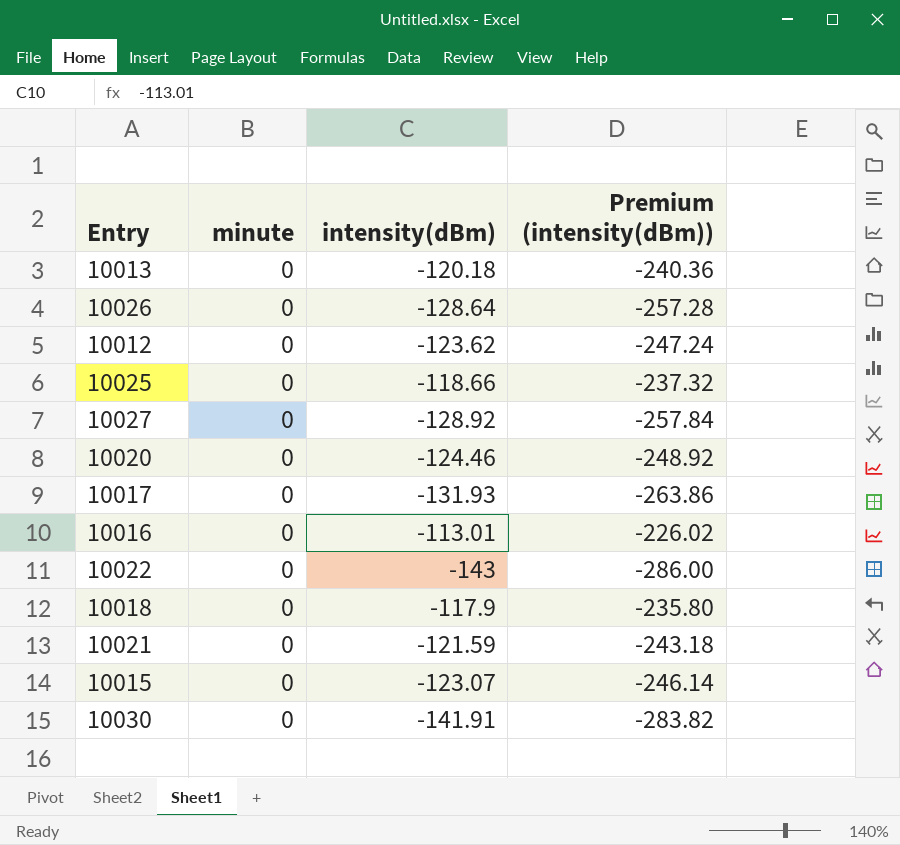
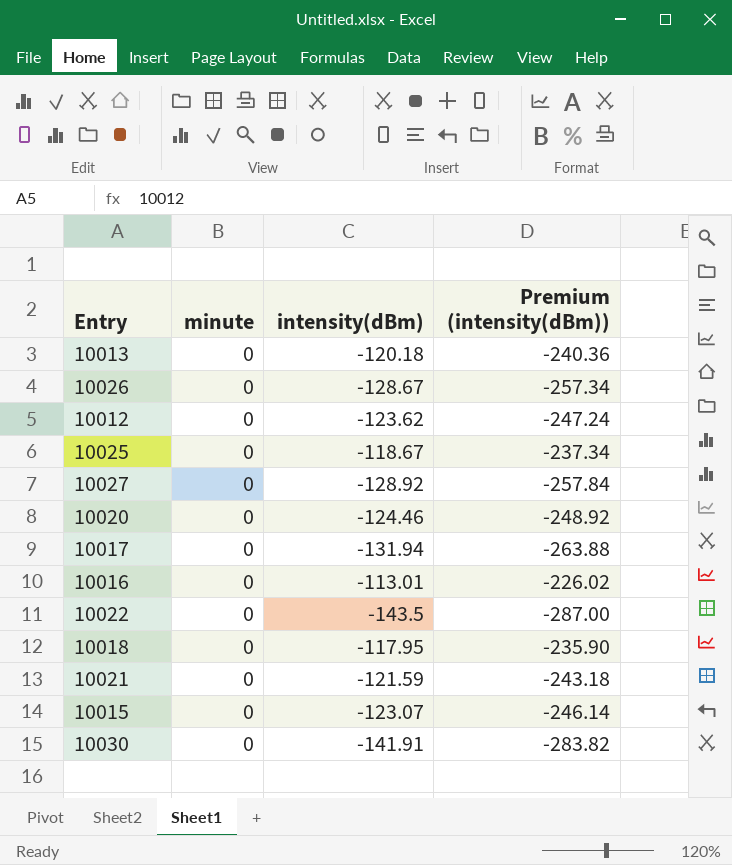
10026 | intensity(dBm): -128.64 -> -128.67
10026 | Premium (intensity(dBm)): -257.28 -> -257.34
10025 | intensity(dBm): -118.66 -> -118.67
10025 | Premium (intensity(dBm)): -237.32 -> -237.34
10017 | intensity(dBm): -131.93 -> -131.94
10017 | Premium (intensity(dBm)): -263.86 -> -263.88
10022 | intensity(dBm): -143 -> -143.5
10022 | Premium (intensity(dBm)): -286.00 -> -287.00
10018 | intensity(dBm): -117.9 -> -117.95
10018 | Premium (intensity(dBm)): -235.80 -> -235.90

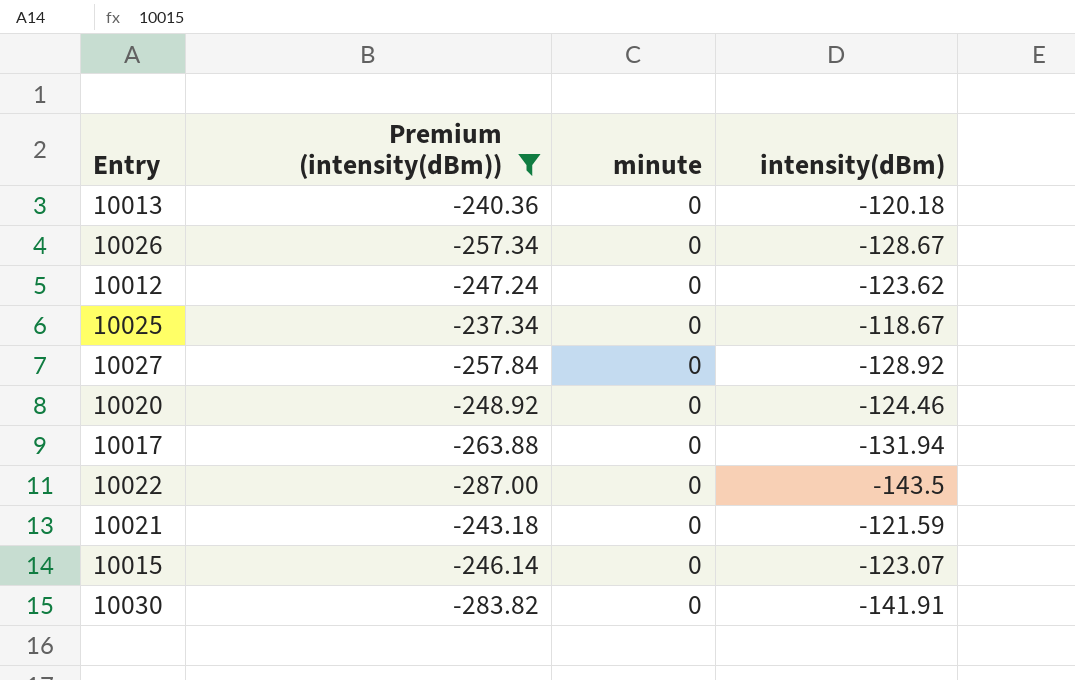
filter: none -> Premium (intensity(dBm)) <= -237.34
column Premium (intensity(dBm)) | position: 4 -> 2

